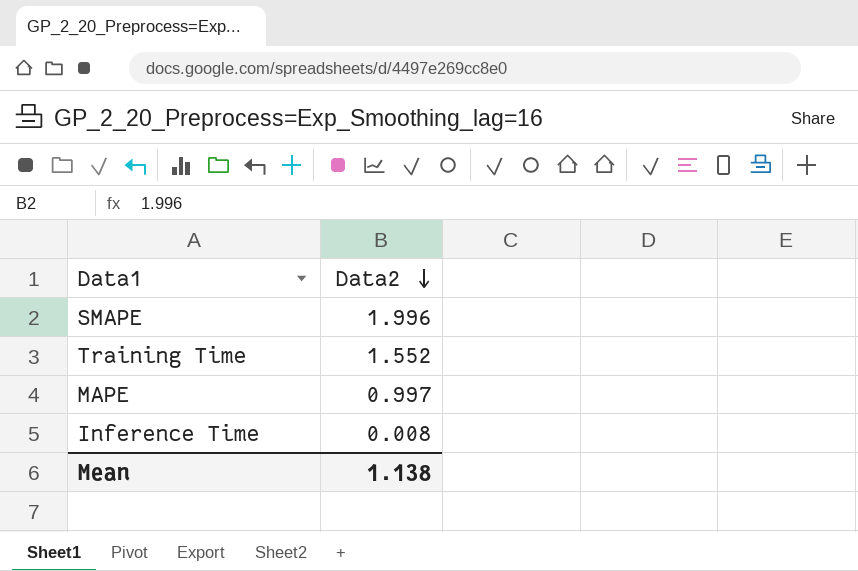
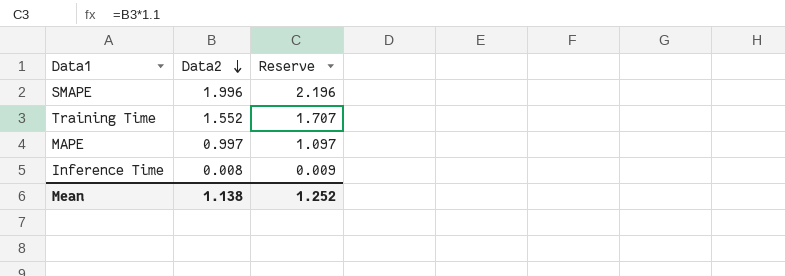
column Reserve | formula: none -> [Data2] * 1.1

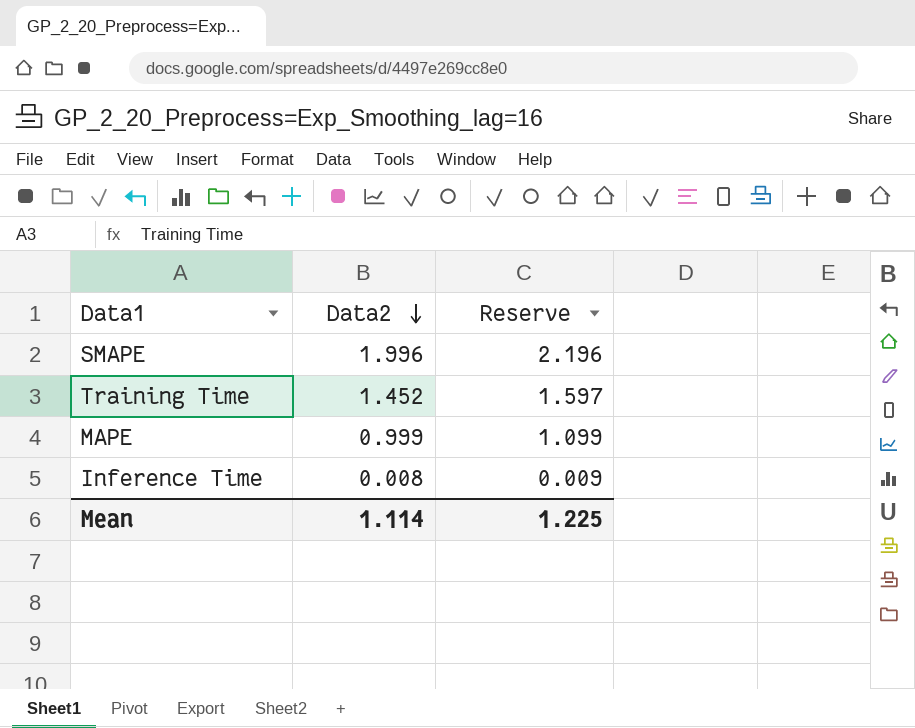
Training Time | Data2: 1.552 -> 1.452
Training Time | Reserve: 1.707 -> 1.597
MAPE | Data2: 0.997 -> 0.999
MAPE | Reserve: 1.097 -> 1.099
Mean | Data2: 1.138 -> 1.114
Mean | Reserve: 1.252 -> 1.225

